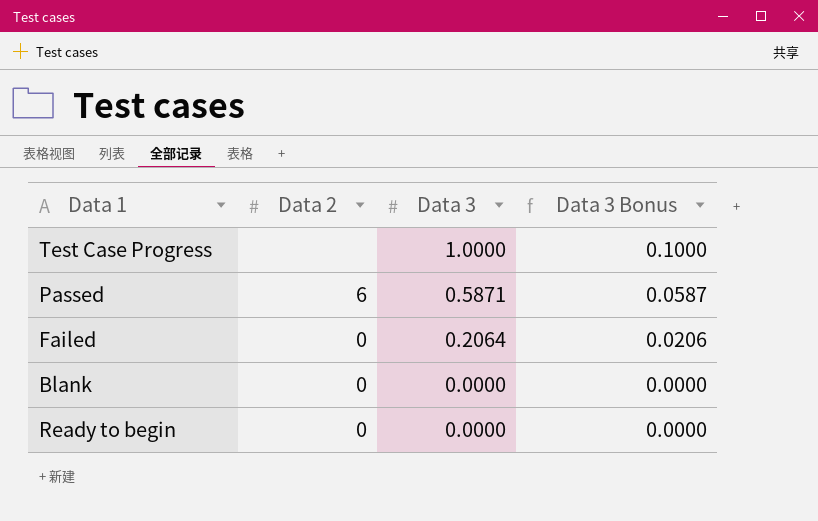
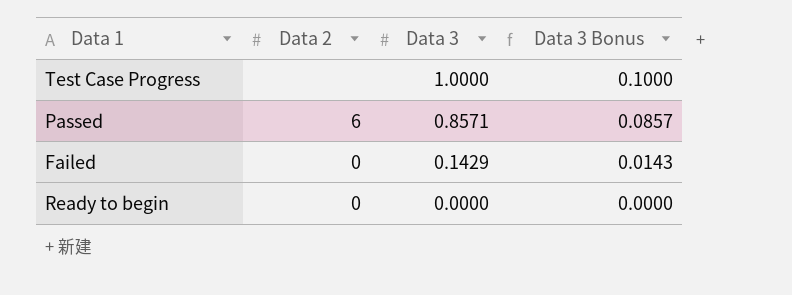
row Blank: 0 | 0.0000 | 0.0000 -> none
Passed | Data 3: 0.5871 -> 0.8571
Passed | Data 3 Bonus: 0.0587 -> 0.0857
Failed | Data 3: 0.2064 -> 0.1429
Failed | Data 3 Bonus: 0.0206 -> 0.0143

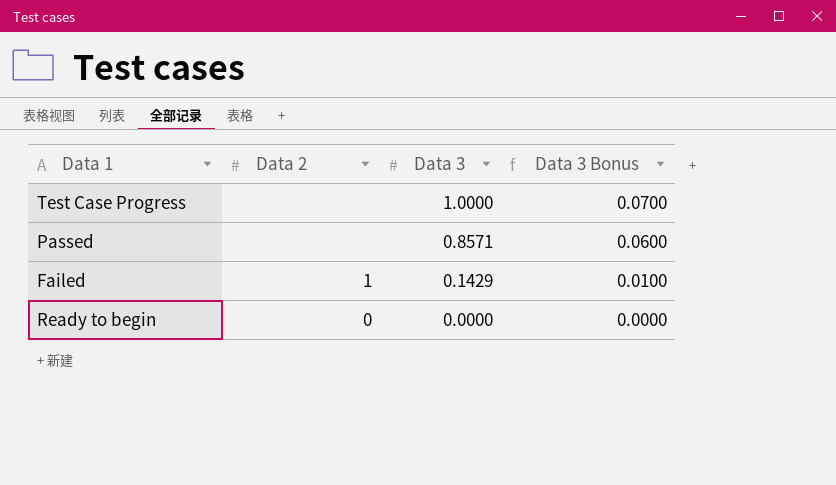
column Data 3 Bonus | formula: [Data 3] * 0.1 -> [Data 3] * 0.07
Passed | Data 2: 6 -> none
Failed | Data 2: 0 -> 1

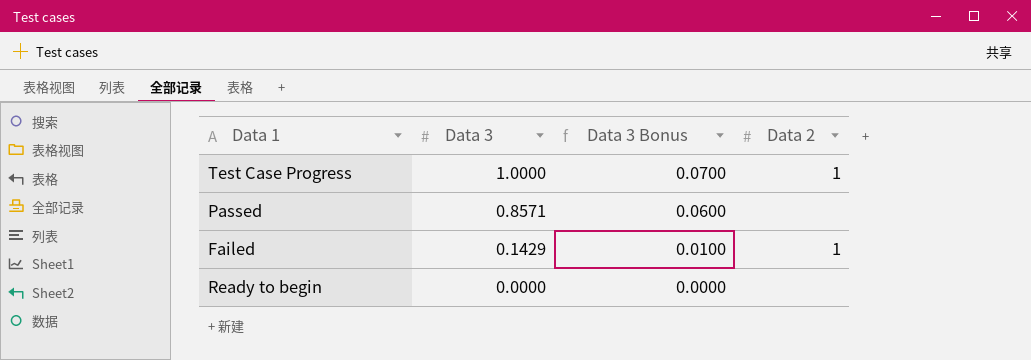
column Data 2 | position: 2 -> 4
Test Case Progress | Data 2: none -> 1
Ready to begin | Data 2: 0 -> none

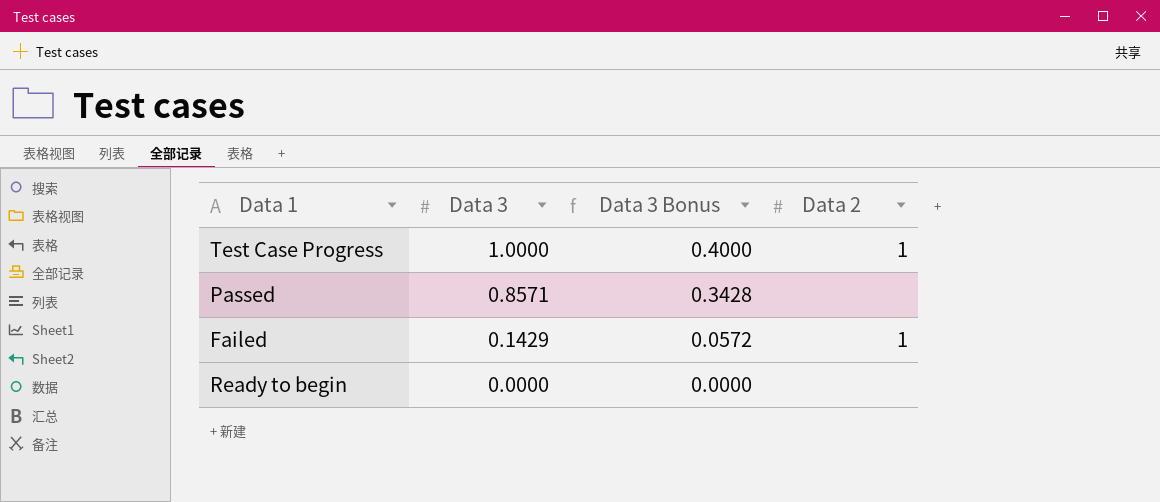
column Data 3 Bonus | formula: [Data 3] * 0.07 -> [Data 3] * 0.4

